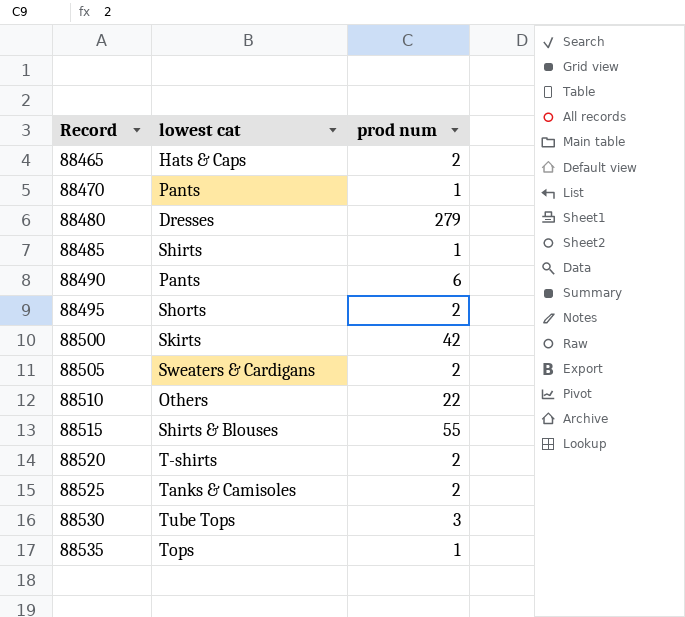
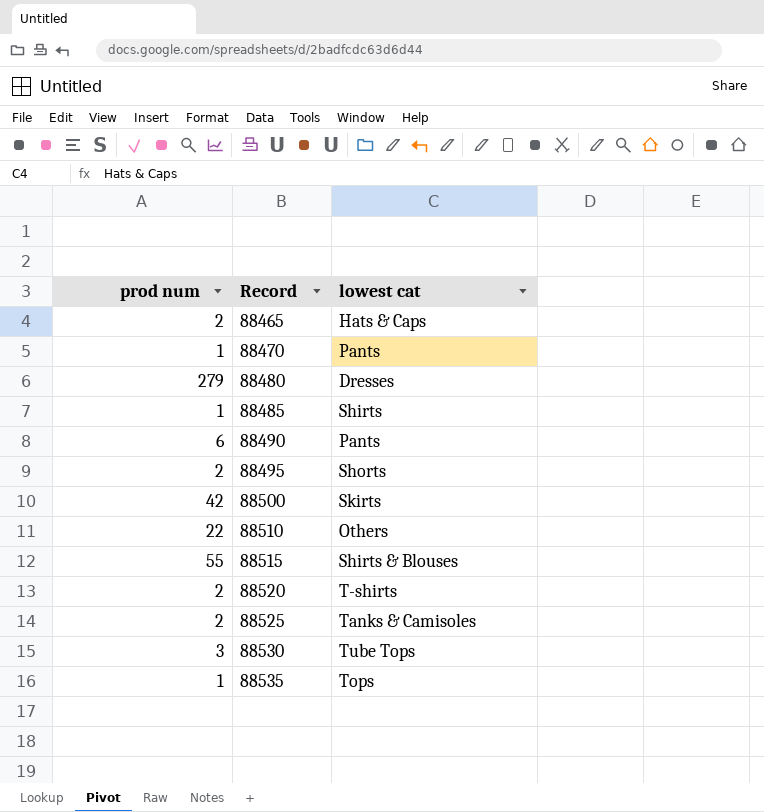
column prod num | position: 3 -> 1
row 88505: Sweaters & Cardigans | 2 -> none

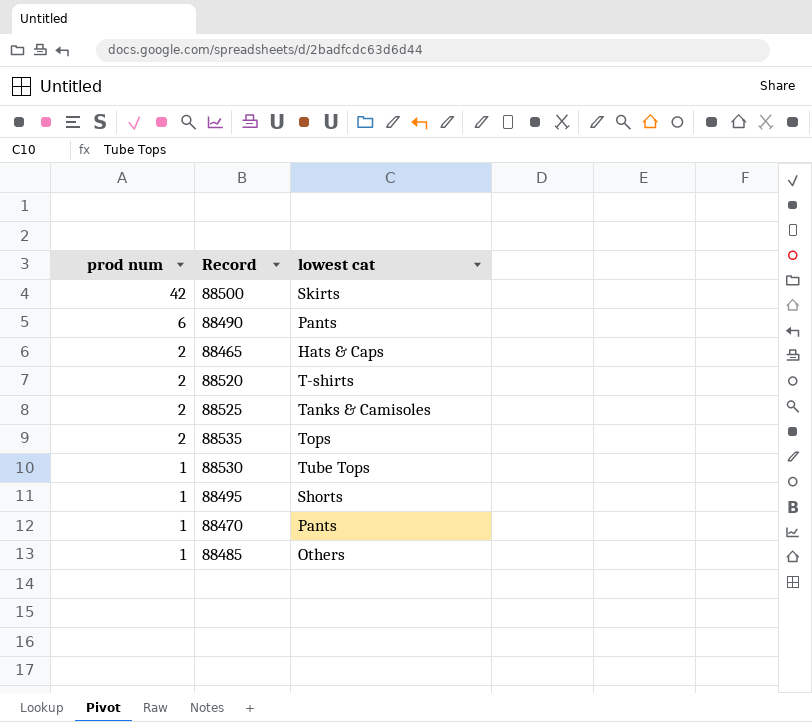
row order: Record ascending -> prod num descending
row 88480: 279 | Dresses -> none
row 88510: 22 | Others -> none
row 88515: 55 | Shirts & Blouses -> none
88535 | prod num: 1 -> 2
88530 | prod num: 3 -> 1
88495 | prod num: 2 -> 1
88485 | lowest cat: Shirts -> Others

